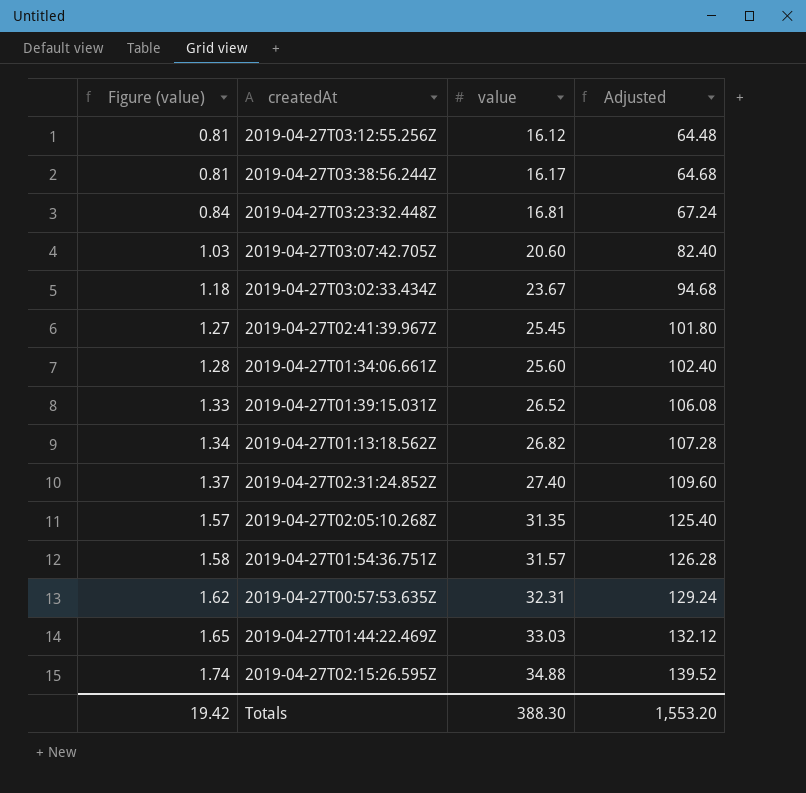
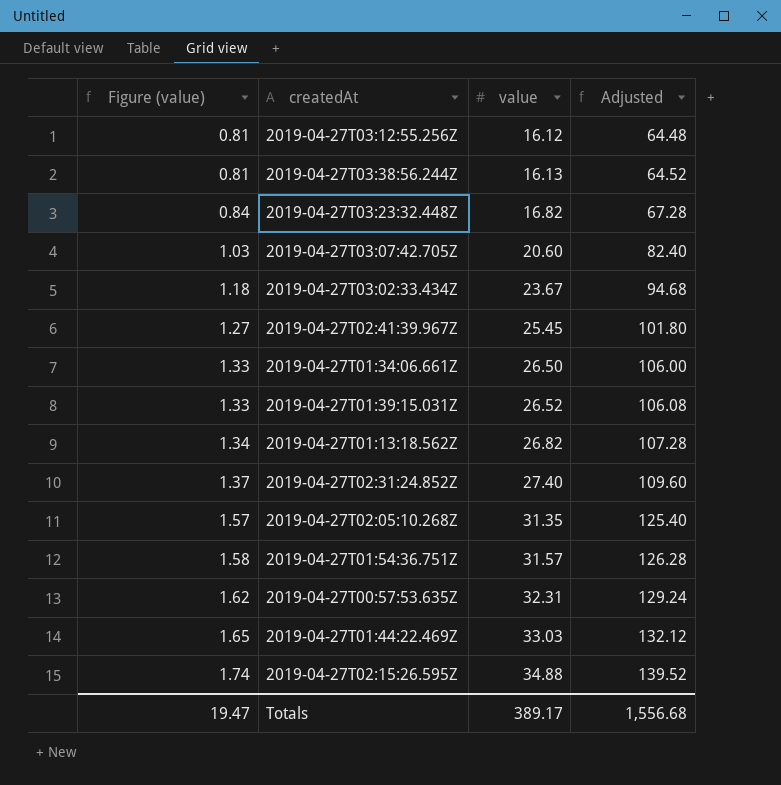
2019-04-27T03:38:56.244Z | value: 16.17 -> 16.13
2019-04-27T03:38:56.244Z | Adjusted: 64.68 -> 64.52
2019-04-27T03:23:32.448Z | value: 16.81 -> 16.82
2019-04-27T03:23:32.448Z | Adjusted: 67.24 -> 67.28
2019-04-27T01:34:06.661Z | Figure (value): 1.28 -> 1.33
2019-04-27T01:34:06.661Z | value: 25.60 -> 26.50
2019-04-27T01:34:06.661Z | Adjusted: 102.40 -> 106.00
Totals | Figure (value): 19.42 -> 19.47
Totals | value: 388.30 -> 389.17
Totals | Adjusted: 1,553.20 -> 1,556.68

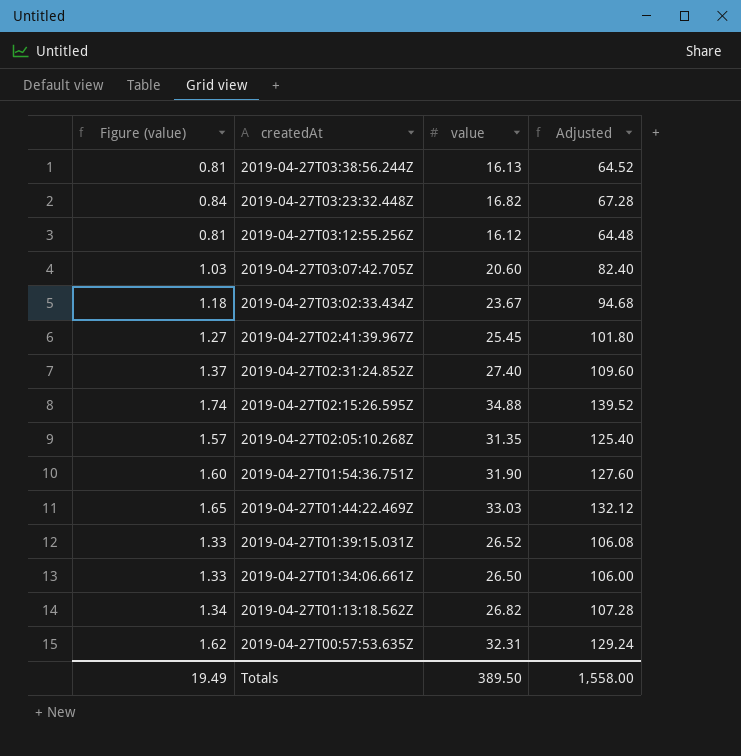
row order: Figure (value) ascending -> createdAt descending
2019-04-27T01:54:36.751Z | Figure (value): 1.58 -> 1.60
2019-04-27T01:54:36.751Z | value: 31.57 -> 31.90
2019-04-27T01:54:36.751Z | Adjusted: 126.28 -> 127.60
Totals | Figure (value): 19.47 -> 19.49
Totals | value: 389.17 -> 389.50
Totals | Adjusted: 1,556.68 -> 1,558.00

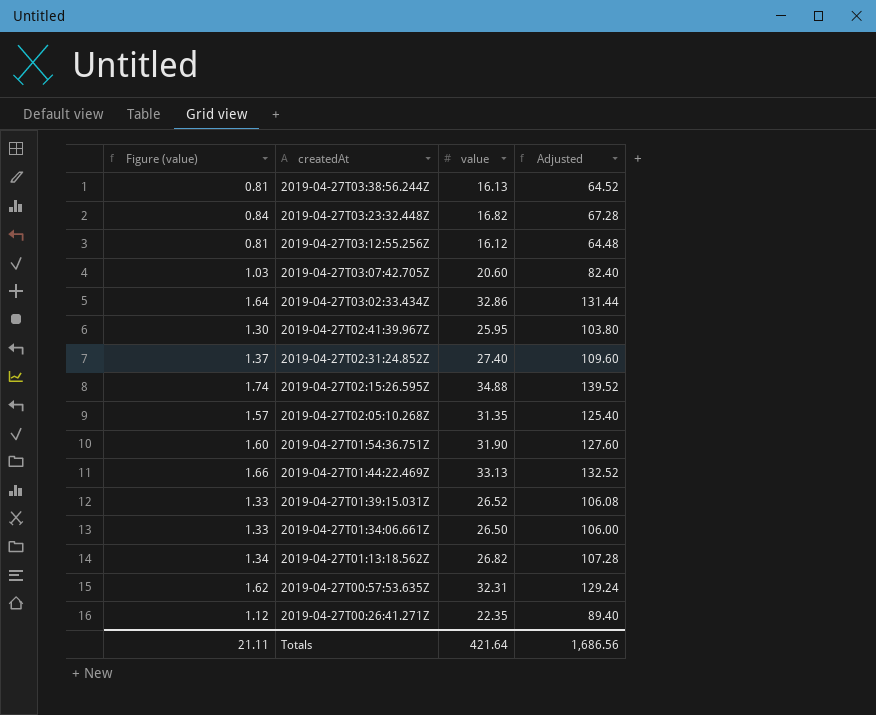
2019-04-27T03:02:33.434Z | Figure (value): 1.18 -> 1.64
2019-04-27T03:02:33.434Z | value: 23.67 -> 32.86
2019-04-27T03:02:33.434Z | Adjusted: 94.68 -> 131.44
2019-04-27T02:41:39.967Z | Figure (value): 1.27 -> 1.30
2019-04-27T02:41:39.967Z | value: 25.45 -> 25.95
2019-04-27T02:41:39.967Z | Adjusted: 101.80 -> 103.80
2019-04-27T01:44:22.469Z | Figure (value): 1.65 -> 1.66
2019-04-27T01:44:22.469Z | value: 33.03 -> 33.13
2019-04-27T01:44:22.469Z | Adjusted: 132.12 -> 132.52
row 2019-04-27T00:26:41.271Z: none -> 1.12 | 22.35 | 89.40
Totals | Figure (value): 19.49 -> 21.11
Totals | value: 389.50 -> 421.64
Totals | Adjusted: 1,558.00 -> 1,686.56

